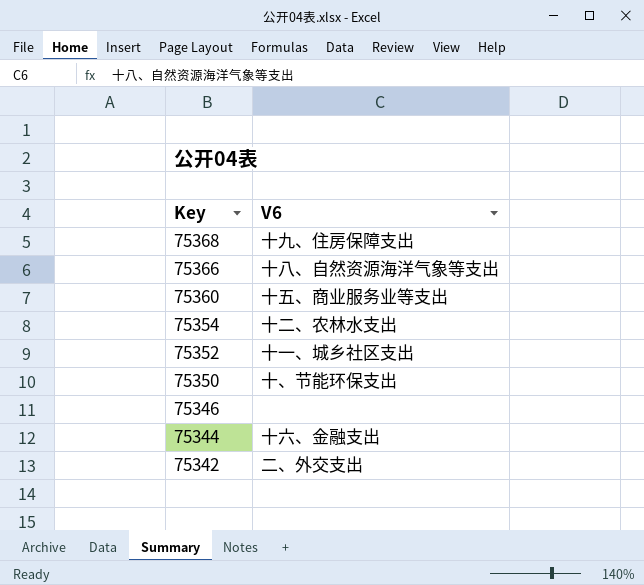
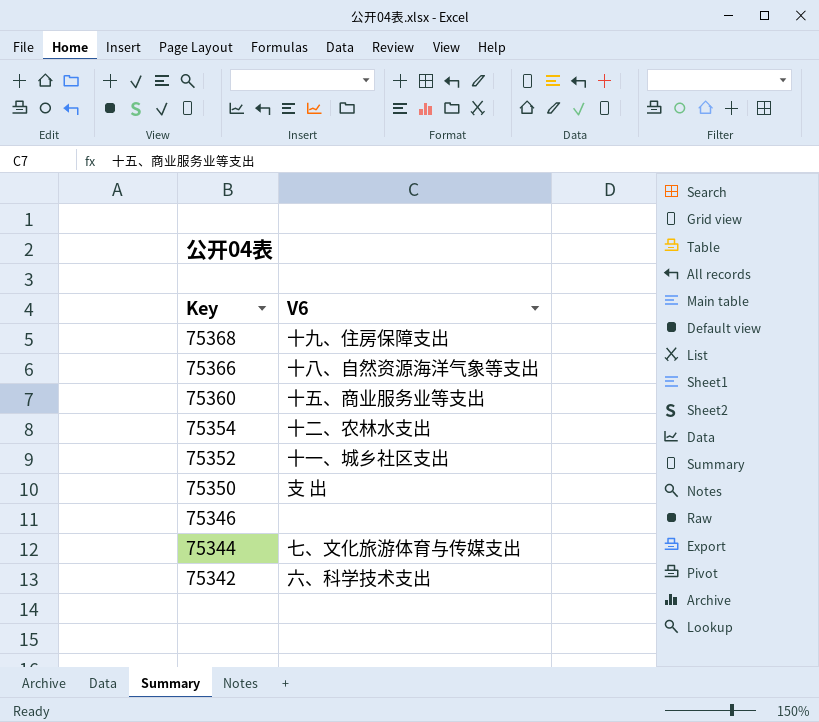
75350 | V6: 十、节能环保支出 -> 支 出
75344 | V6: 十六、金融支出 -> 七、文化旅游体育与传媒支出
75342 | V6: 二、外交支出 -> 六、科学技术支出

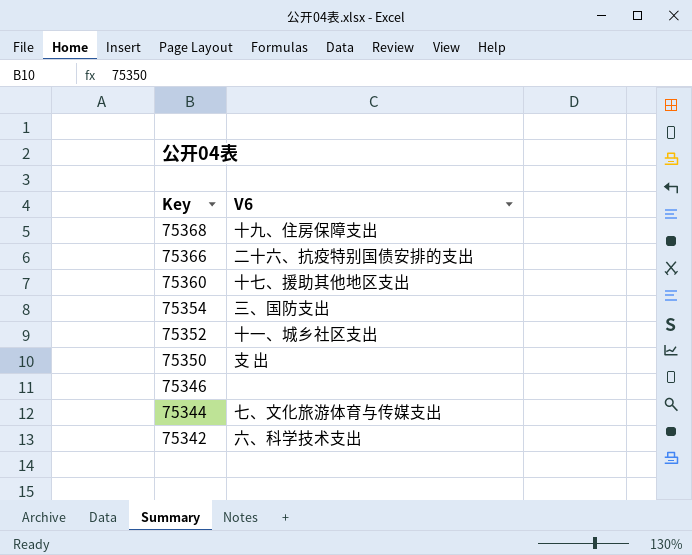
75366 | V6: 十八、自然资源海洋气象等支出 -> 二十六、抗疫特别国债安排的支出
75360 | V6: 十五、商业服务业等支出 -> 十七、援助其他地区支出
75354 | V6: 十二、农林水支出 -> 三、国防支出

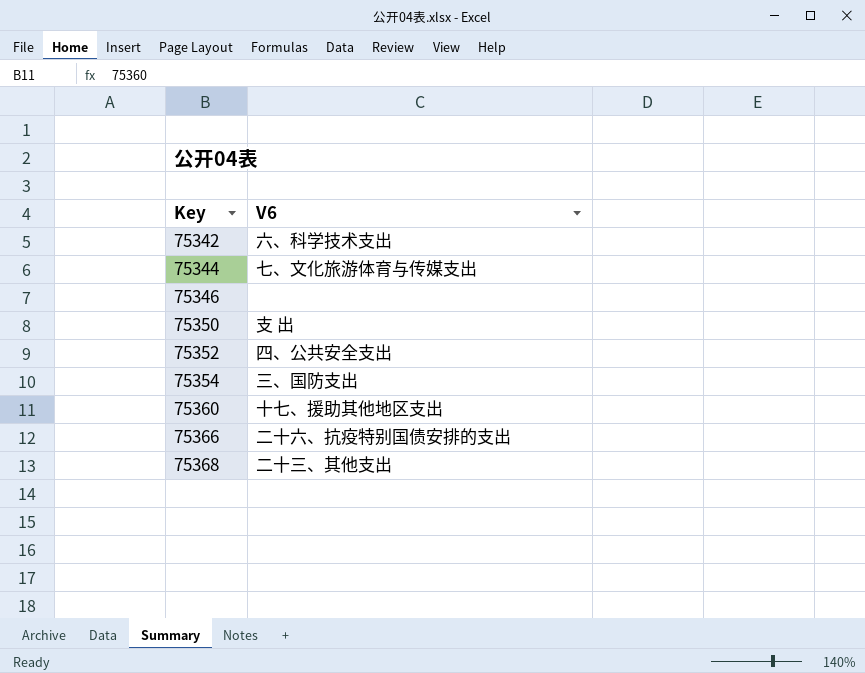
row order: Key descending -> Key ascending
75352 | V6: 十一、城乡社区支出 -> 四、公共安全支出
75368 | V6: 十九、住房保障支出 -> 二十三、其他支出

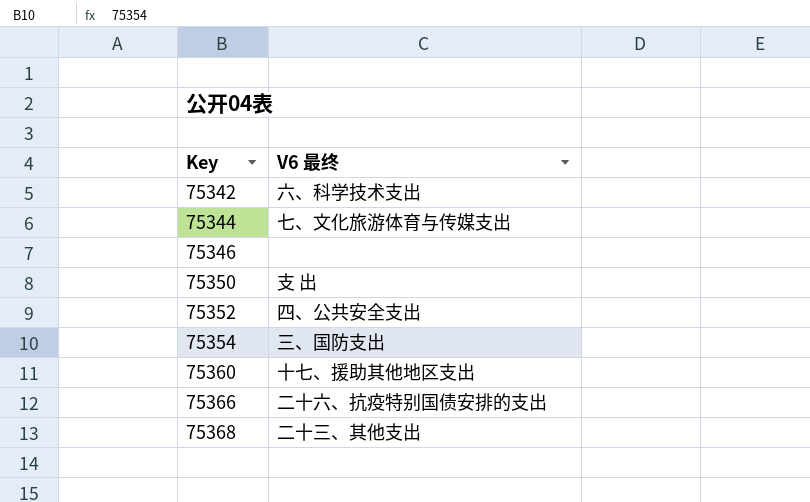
column name: V6 -> V6 最终

